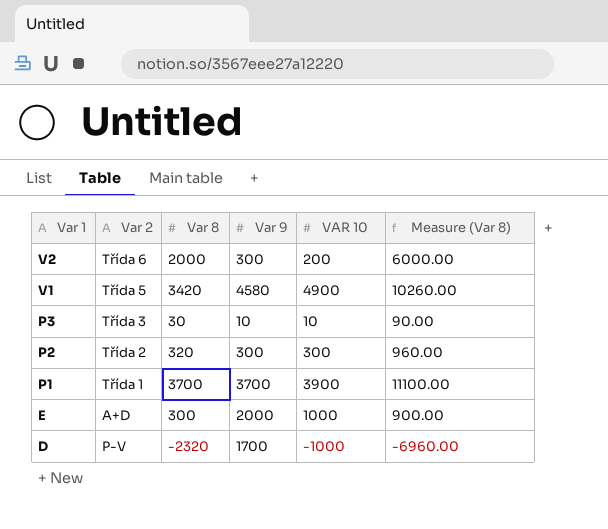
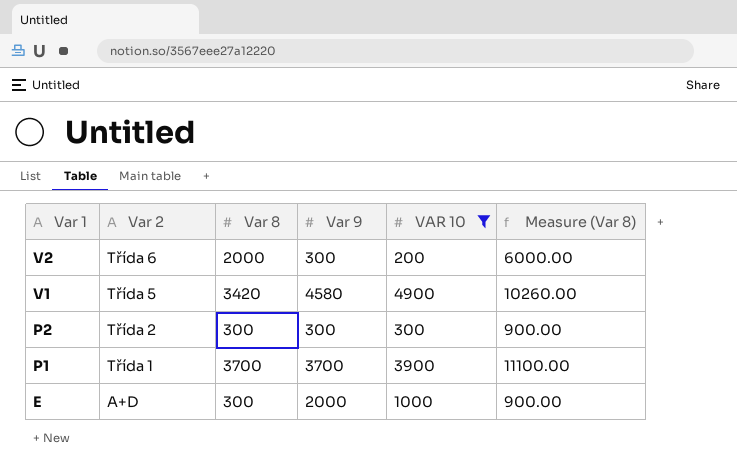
filter: none -> VAR 10 >= 200
P2 | Var 8: 320 -> 300
P2 | Measure (Var 8): 960.00 -> 900.00

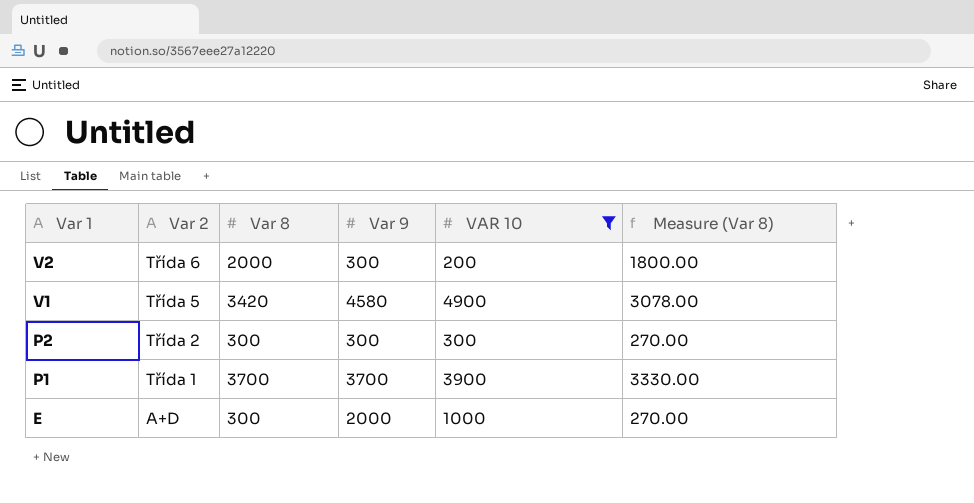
column Measure (Var 8) | formula: [Var 8] * 3 -> [Var 8] * 0.9

